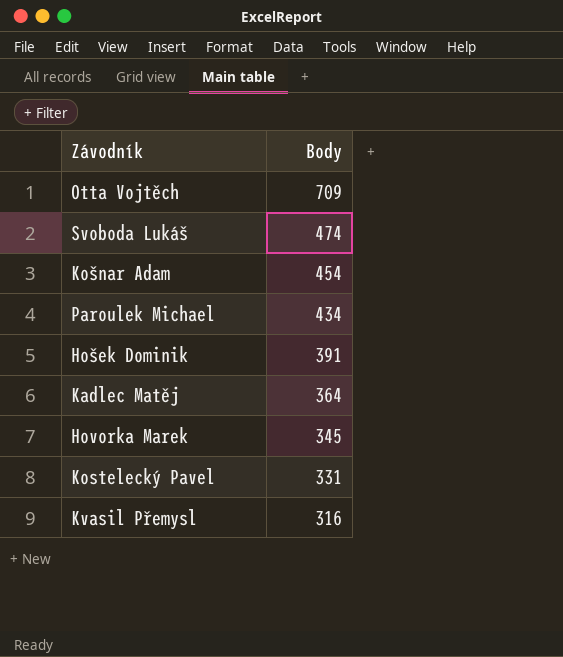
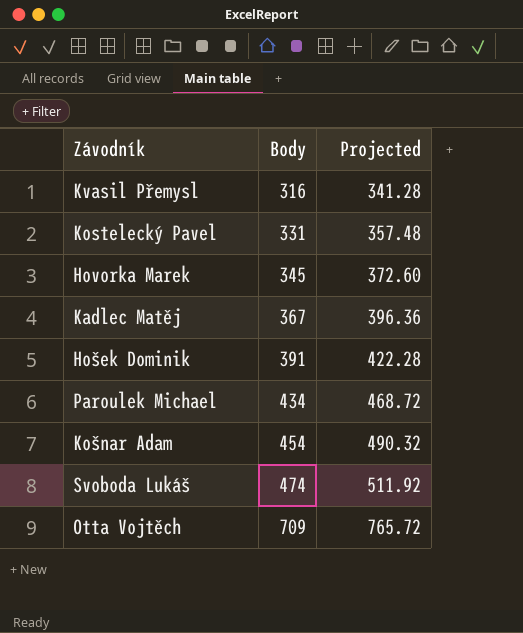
row order: Body descending -> Body ascending
column Projected | formula: none -> [Body] * 1.08
Kadlec Matěj | Body: 364 -> 367

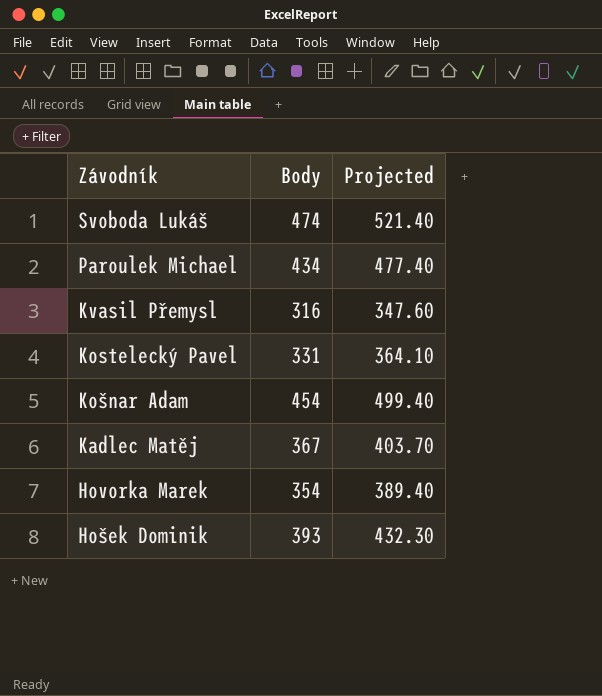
row order: Body ascending -> Závodník descending
column Projected | formula: [Body] * 1.08 -> [Body] * 1.1
row Otta Vojtěch: 709 | 765.72 -> none
Hovorka Marek | Body: 345 -> 354
Hošek Dominik | Body: 391 -> 393

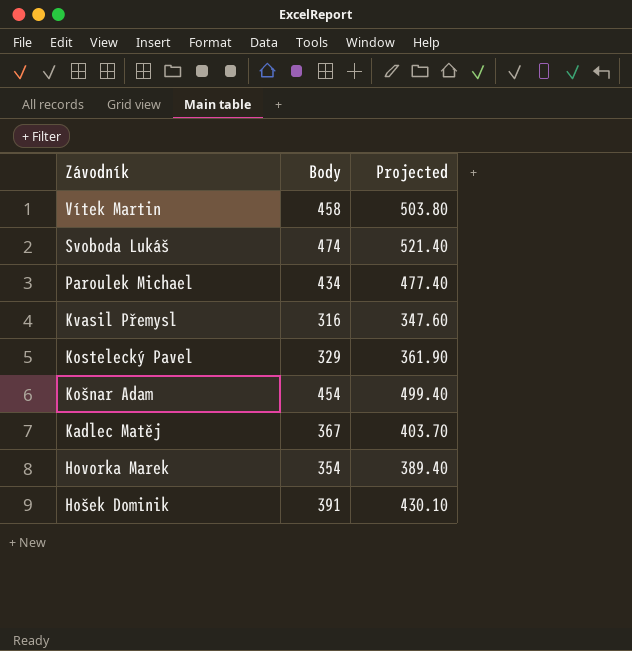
row Vítek Martin: none -> 458 | 503.80
Kostelecký Pavel | Body: 331 -> 329
Kostelecký Pavel | Projected: 364.10 -> 361.90
Hošek Dominik | Body: 393 -> 391
Hošek Dominik | Projected: 432.30 -> 430.10

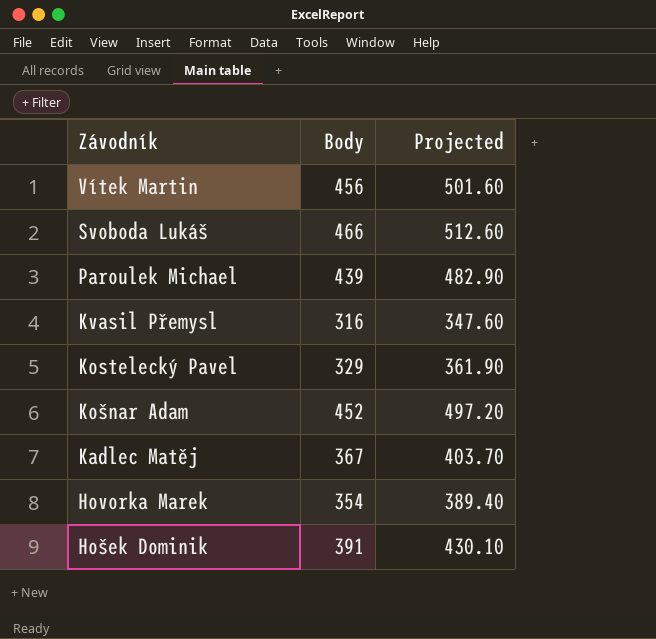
Vítek Martin | Body: 458 -> 456
Vítek Martin | Projected: 503.80 -> 501.60
Svoboda Lukáš | Body: 474 -> 466
Svoboda Lukáš | Projected: 521.40 -> 512.60
Paroulek Michael | Body: 434 -> 439
Paroulek Michael | Projected: 477.40 -> 482.90
Košnar Adam | Body: 454 -> 452
Košnar Adam | Projected: 499.40 -> 497.20

